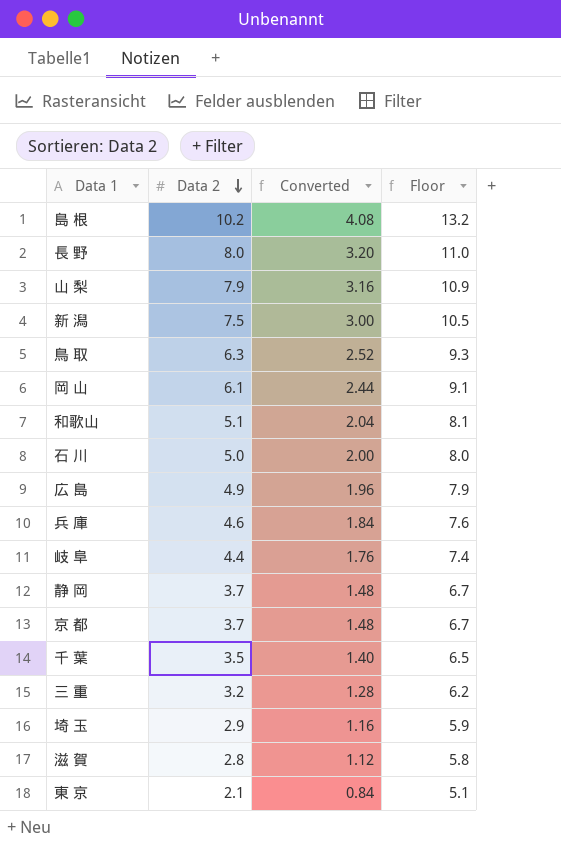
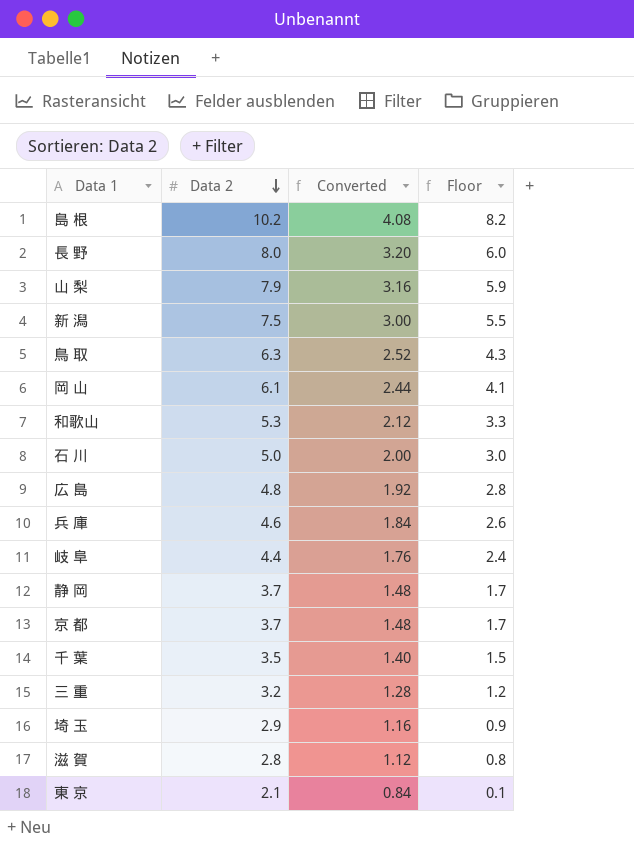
column Floor | formula: [Data 2] + 3 -> [Data 2] - 2
和歌山 | Data 2: 5.1 -> 5.3
和歌山 | Converted: 2.04 -> 2.12
広 島 | Data 2: 4.9 -> 4.8
広 島 | Converted: 1.96 -> 1.92

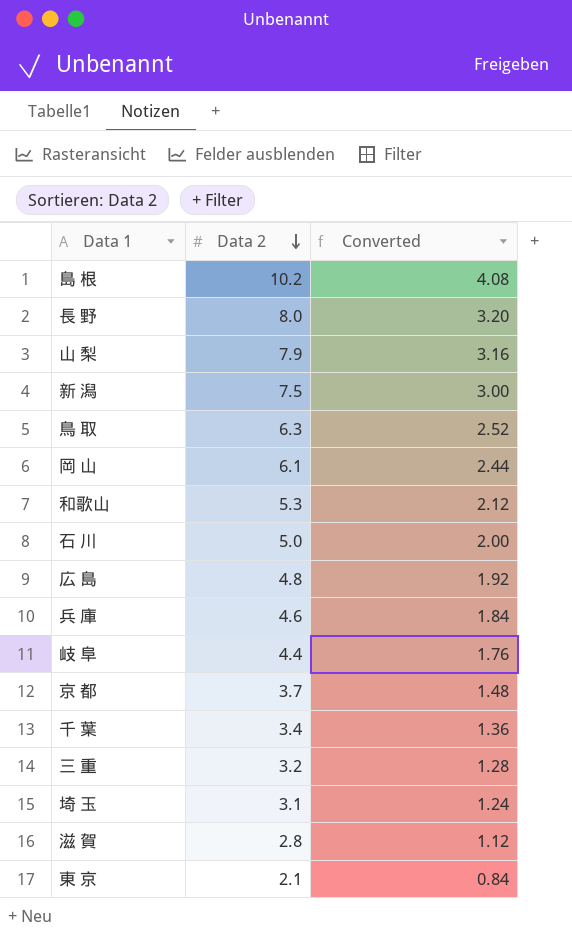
column Floor | formula: [Data 2] - 2 -> none
row 静 岡: 3.7 | 1.48 | 1.7 -> none
千 葉 | Data 2: 3.5 -> 3.4
千 葉 | Converted: 1.40 -> 1.36
埼 玉 | Data 2: 2.9 -> 3.1
埼 玉 | Converted: 1.16 -> 1.24

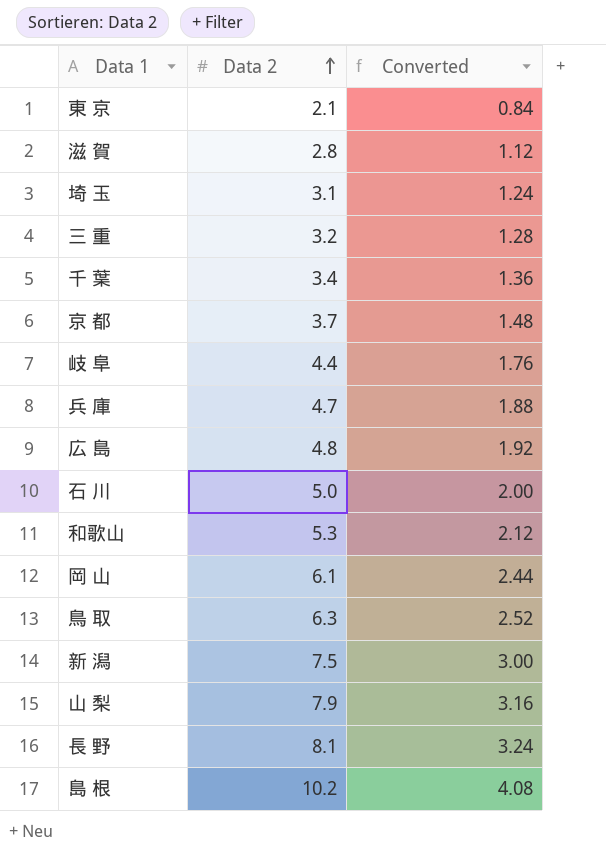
row order: Data 2 descending -> Data 2 ascending
兵 庫 | Data 2: 4.6 -> 4.7
兵 庫 | Converted: 1.84 -> 1.88
長 野 | Data 2: 8.0 -> 8.1
長 野 | Converted: 3.20 -> 3.24

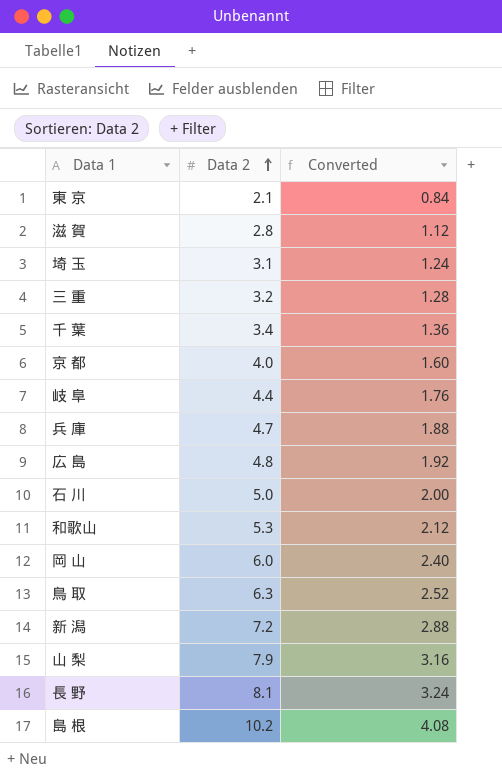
京 都 | Data 2: 3.7 -> 4.0
京 都 | Converted: 1.48 -> 1.60
岡 山 | Data 2: 6.1 -> 6.0
岡 山 | Converted: 2.44 -> 2.40
新 潟 | Data 2: 7.5 -> 7.2
新 潟 | Converted: 3.00 -> 2.88

